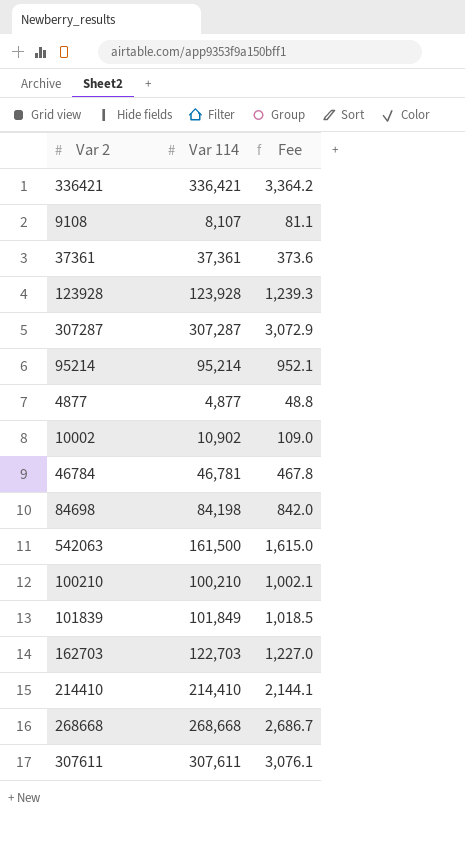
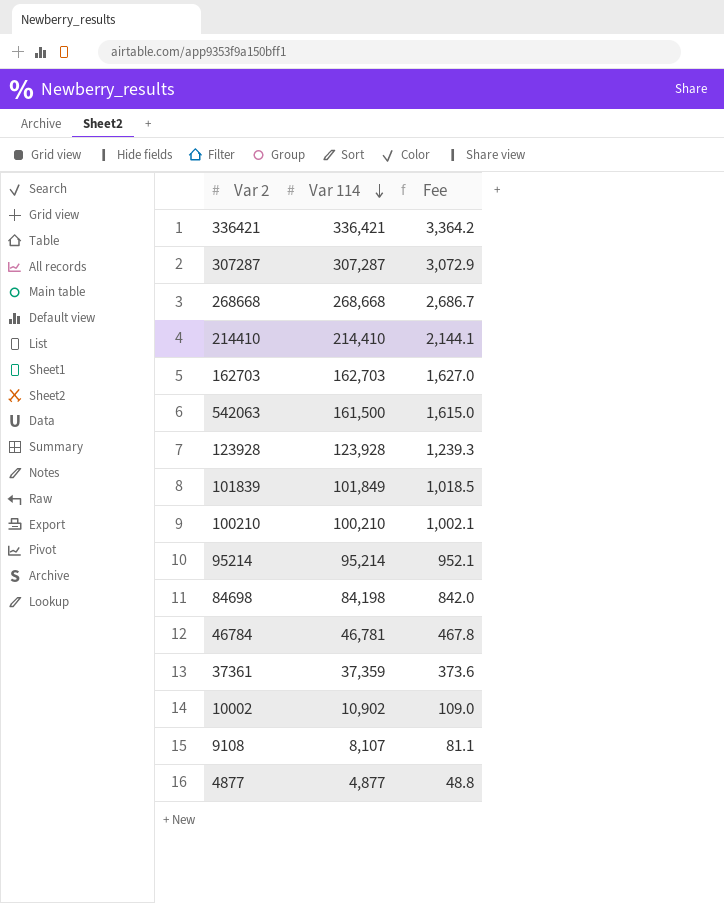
row order: none -> Var 114 descending
row 307611: 307,611 | 3,076.1 -> none
162703 | Var 114: 122,703 -> 162,703
162703 | Fee: 1,227.0 -> 1,627.0
37361 | Var 114: 37,361 -> 37,359

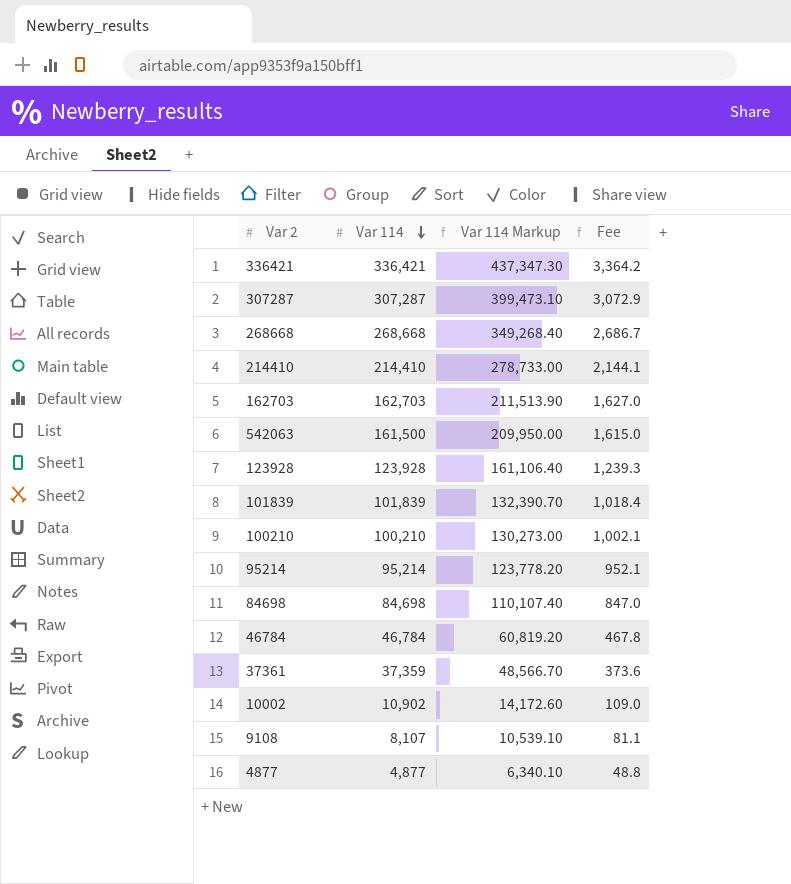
column Var 114 Markup | formula: none -> [Var 114] * 1.3
101839 | Var 114: 101,849 -> 101,839
101839 | Fee: 1,018.5 -> 1,018.4
84698 | Var 114: 84,198 -> 84,698
84698 | Fee: 842.0 -> 847.0
46784 | Var 114: 46,781 -> 46,784

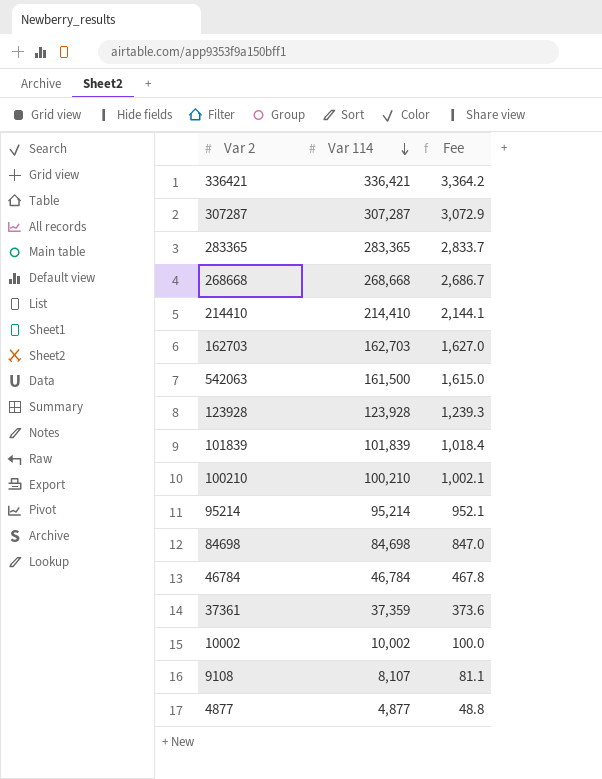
column Var 114 Markup | formula: [Var 114] * 1.3 -> none
row 283365: none -> 283,365 | 2,833.7
10002 | Var 114: 10,902 -> 10,002
10002 | Fee: 109.0 -> 100.0

